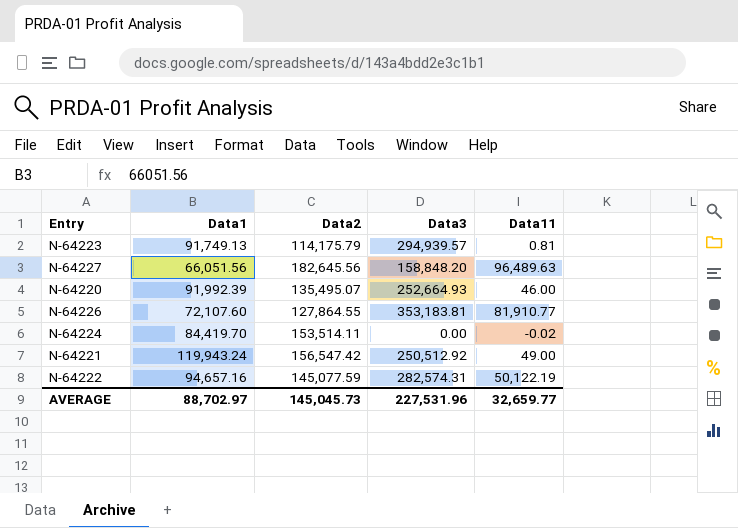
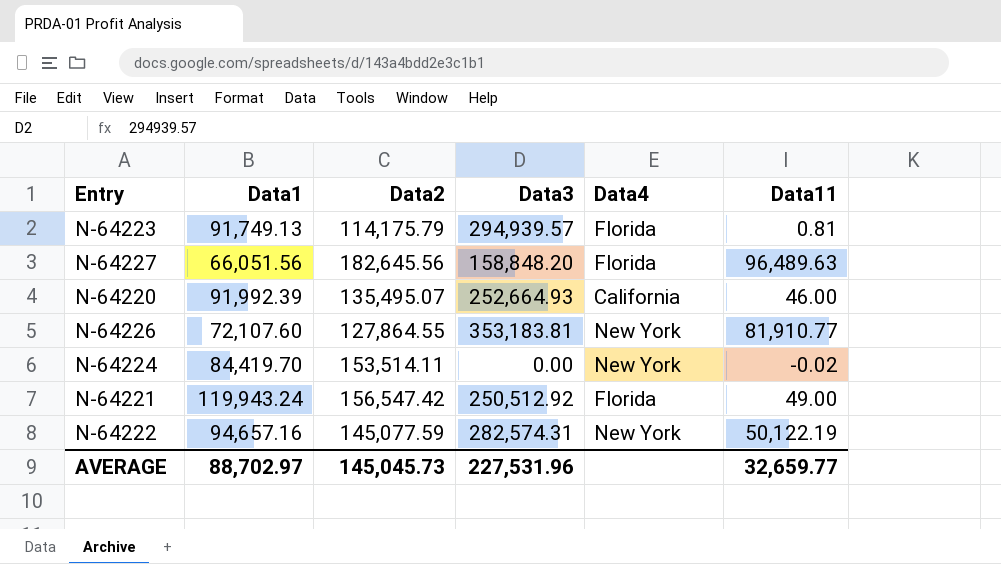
column Data4 | position: none -> 5

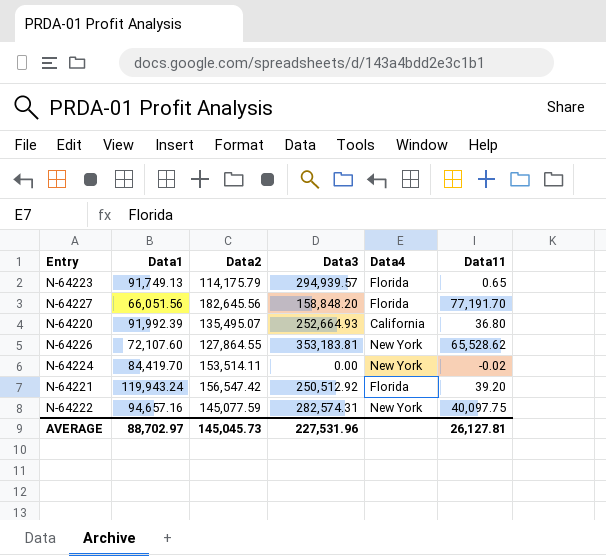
N-64223 | Data11: 0.81 -> 0.65
N-64227 | Data11: 96,489.63 -> 77,191.70
N-64220 | Data11: 46.00 -> 36.80
N-64226 | Data11: 81,910.77 -> 65,528.62
N-64221 | Data11: 49.00 -> 39.20
N-64222 | Data11: 50,122.19 -> 40,097.75
AVERAGE | Data11: 32,659.77 -> 26,127.81

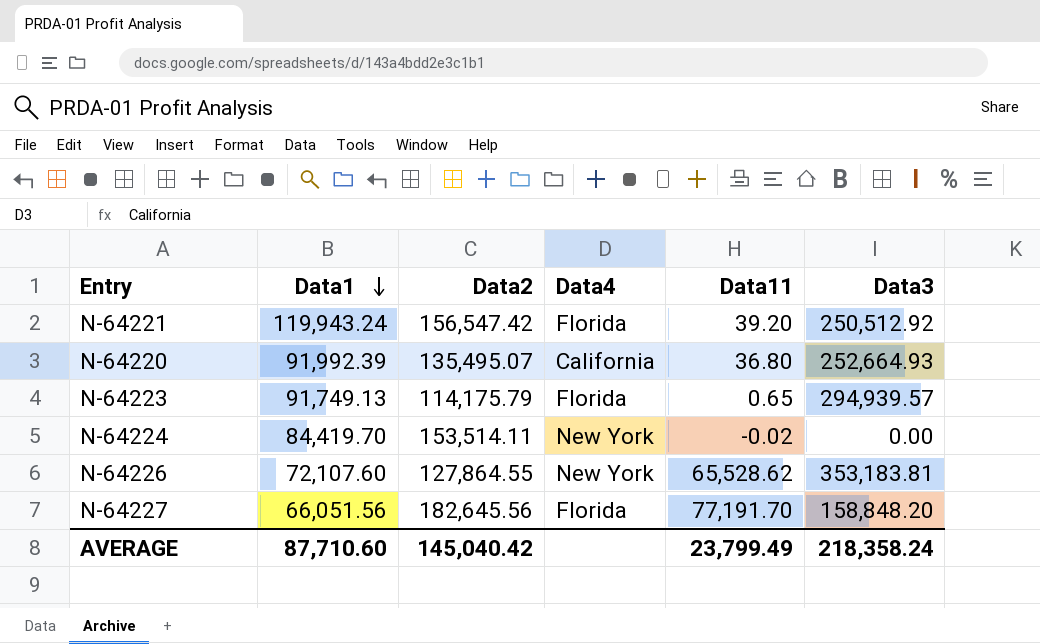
row order: none -> Data1 descending
column Data3 | position: 4 -> 6
row N-64222: 94,657.16 | 145,077.59 | 282,574.31 | New York | 40,097.75 -> none
AVERAGE | Data1: 88,702.97 -> 87,710.60
AVERAGE | Data2: 145,045.73 -> 145,040.42
AVERAGE | Data11: 26,127.81 -> 23,799.49
AVERAGE | Data3: 227,531.96 -> 218,358.24

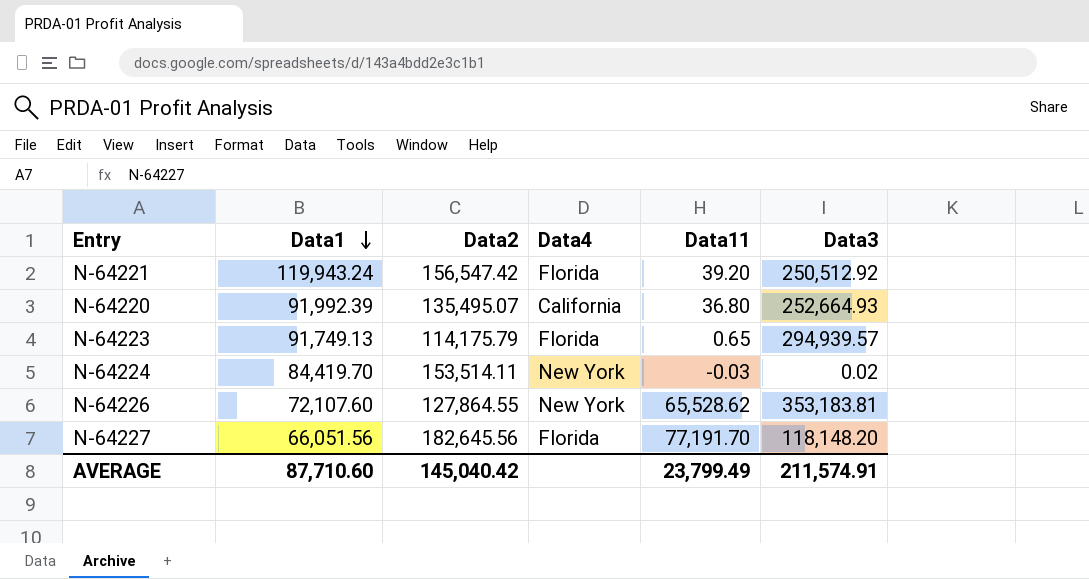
N-64224 | Data11: -0.02 -> -0.03
N-64224 | Data3: 0.00 -> 0.02
N-64227 | Data3: 158,848.20 -> 118,148.20
AVERAGE | Data3: 218,358.24 -> 211,574.91

